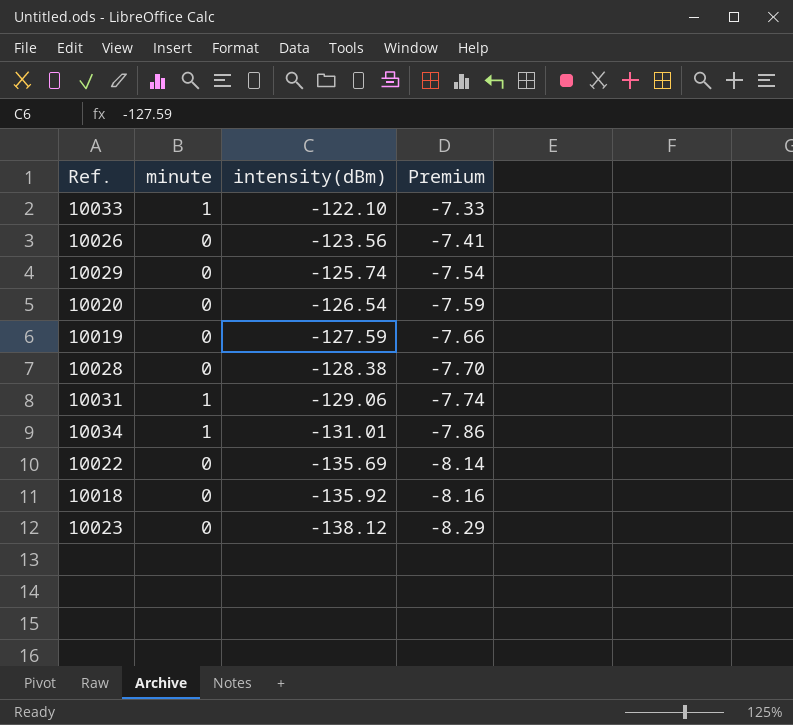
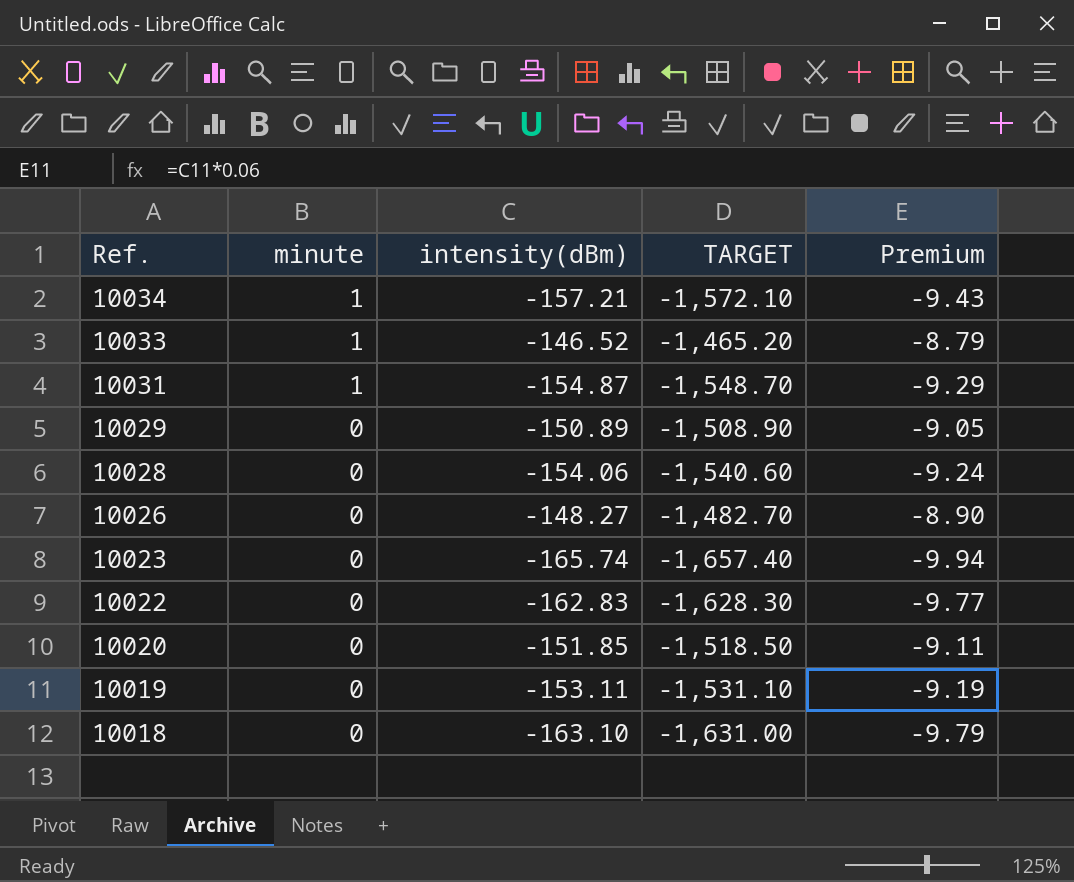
row order: intensity(dBm) descending -> Ref. descending
column TARGET | formula: none -> [intensity(dBm)] * 10
10034 | intensity(dBm): -131.01 -> -157.21
10034 | Premium: -7.86 -> -9.43
10033 | intensity(dBm): -122.10 -> -146.52
10033 | Premium: -7.33 -> -8.79
10031 | intensity(dBm): -129.06 -> -154.87
10031 | Premium: -7.74 -> -9.29
10029 | intensity(dBm): -125.74 -> -150.89
10029 | Premium: -7.54 -> -9.05
10028 | intensity(dBm): -128.38 -> -154.06
10028 | Premium: -7.70 -> -9.24
10026 | intensity(dBm): -123.56 -> -148.27
10026 | Premium: -7.41 -> -8.90
10023 | intensity(dBm): -138.12 -> -165.74
10023 | Premium: -8.29 -> -9.94
10022 | intensity(dBm): -135.69 -> -162.83
10022 | Premium: -8.14 -> -9.77
10020 | intensity(dBm): -126.54 -> -151.85
10020 | Premium: -7.59 -> -9.11
10019 | intensity(dBm): -127.59 -> -153.11
10019 | Premium: -7.66 -> -9.19
10018 | intensity(dBm): -135.92 -> -163.10
10018 | Premium: -8.16 -> -9.79

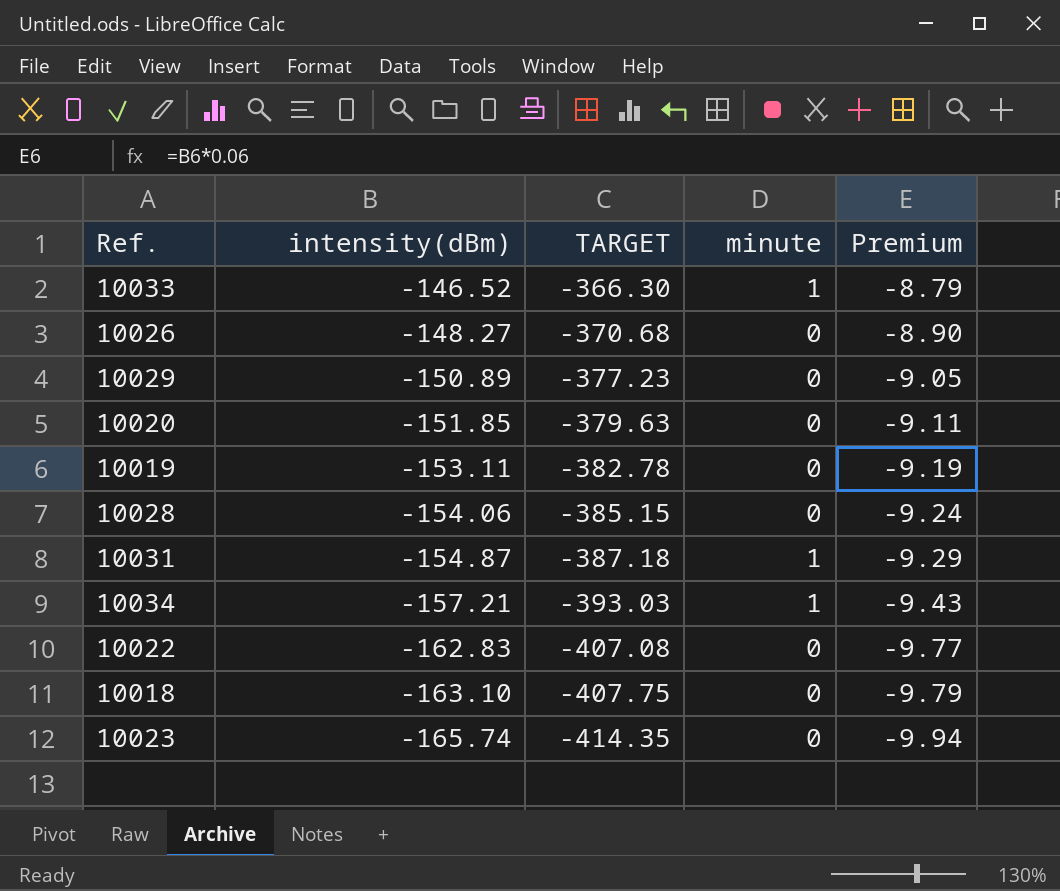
row order: Ref. descending -> intensity(dBm) descending
column TARGET | formula: [intensity(dBm)] * 10 -> [intensity(dBm)] * 2.5
column minute | position: 2 -> 4

